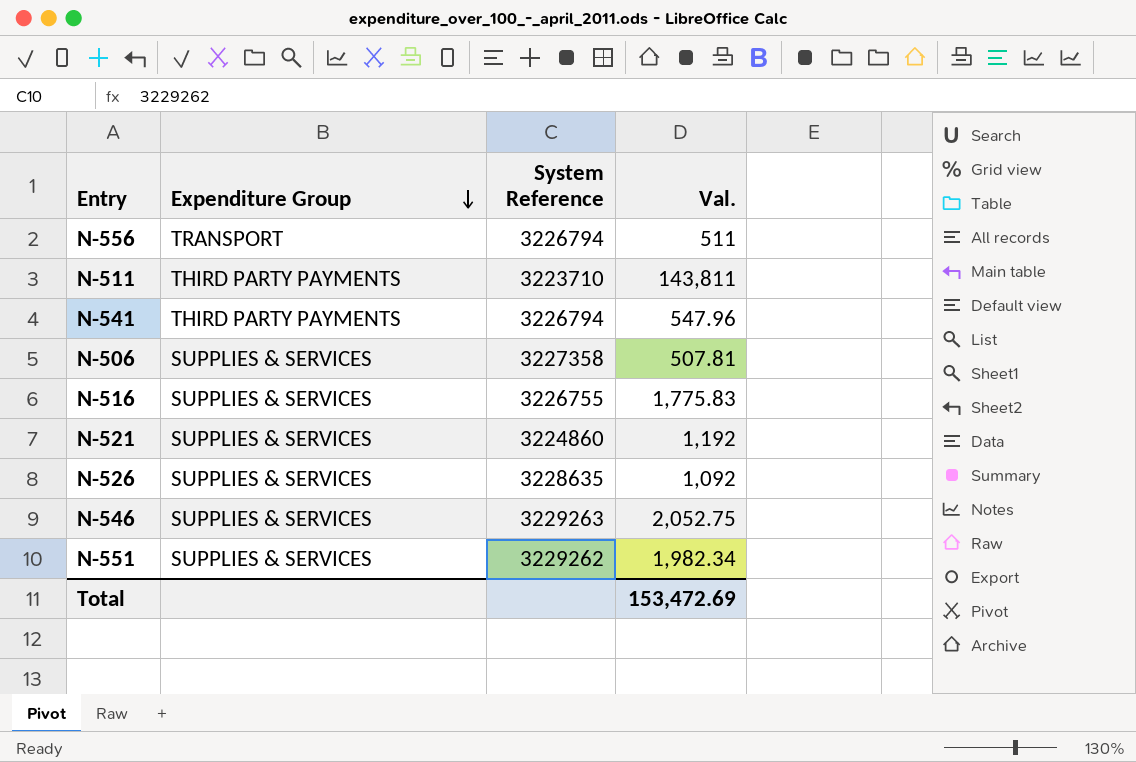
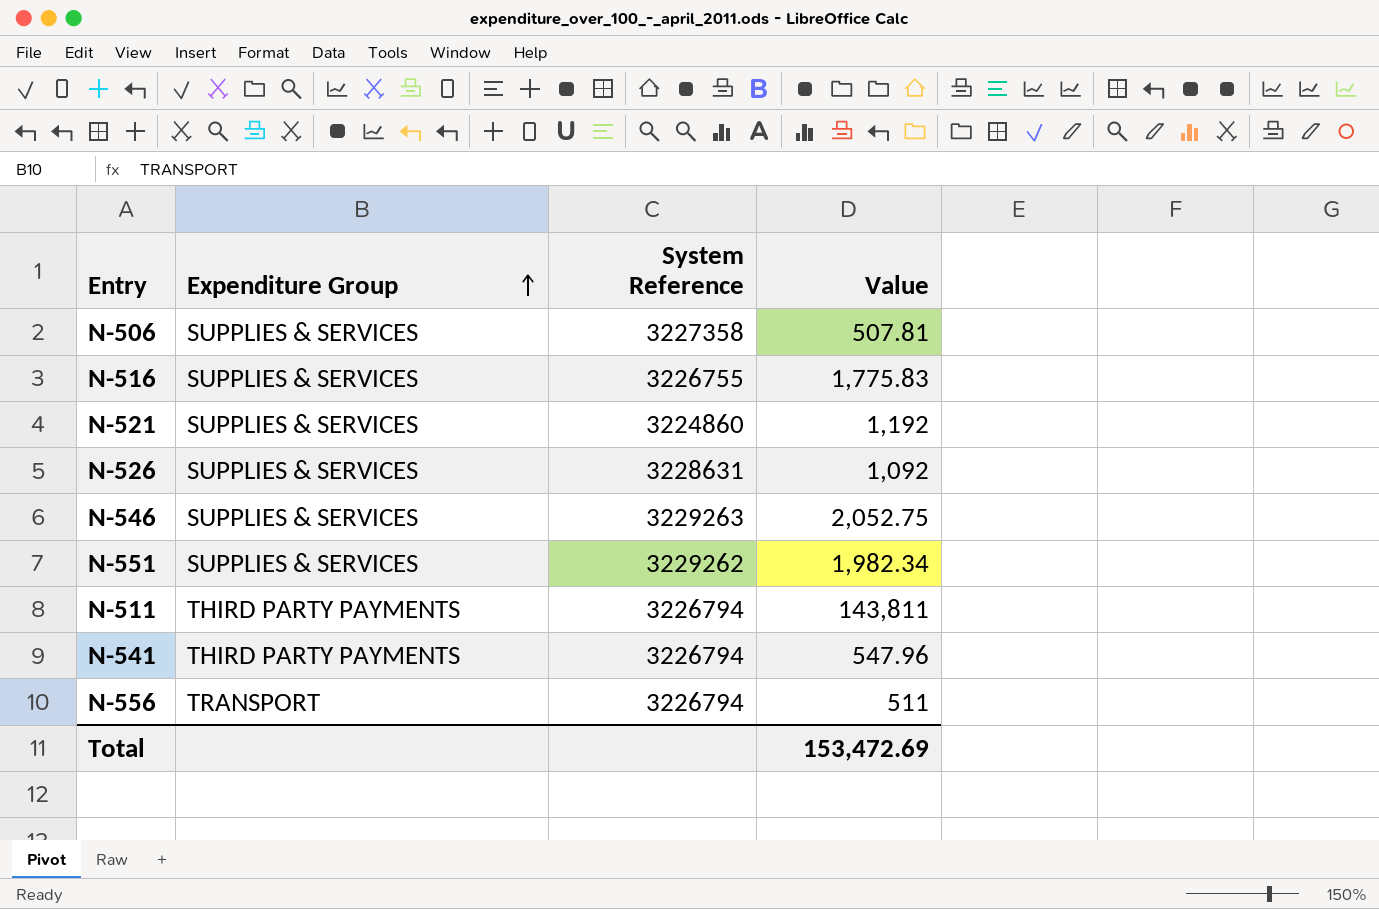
row order: Expenditure Group descending -> Expenditure Group ascending
column name: Val. -> Value
N-526 | System Reference: 3228635 -> 3228631
N-511 | System Reference: 3223710 -> 3226794

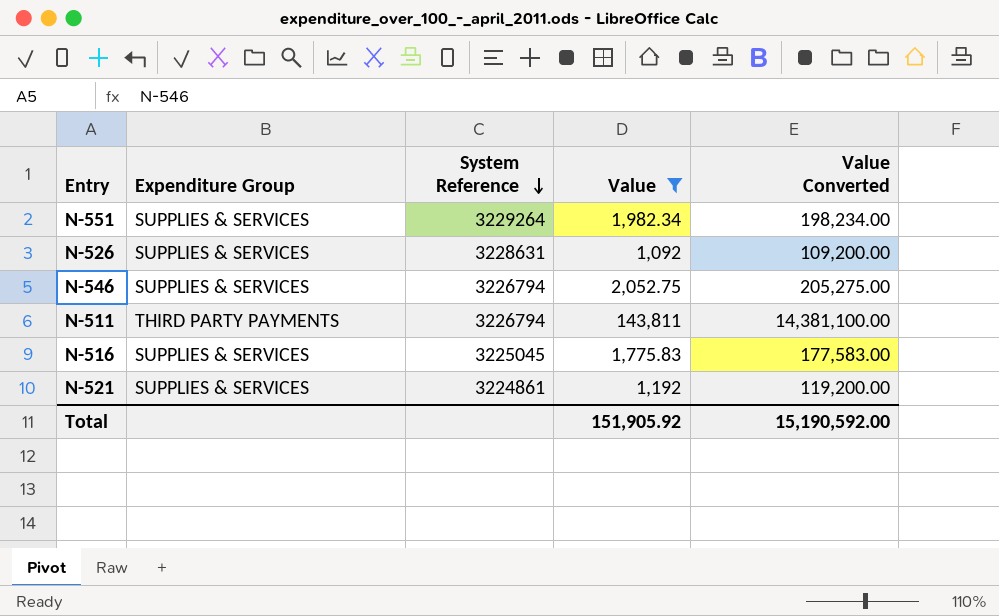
filter: none -> Value >= 1,092
row order: Expenditure Group ascending -> System Reference descending
column Value Converted | formula: none -> [Value] * 100
N-551 | System Reference: 3229262 -> 3229264
N-546 | System Reference: 3229263 -> 3226794
N-516 | System Reference: 3226755 -> 3225045
N-521 | System Reference: 3224860 -> 3224861
Total | Value: 153,472.69 -> 151,905.92

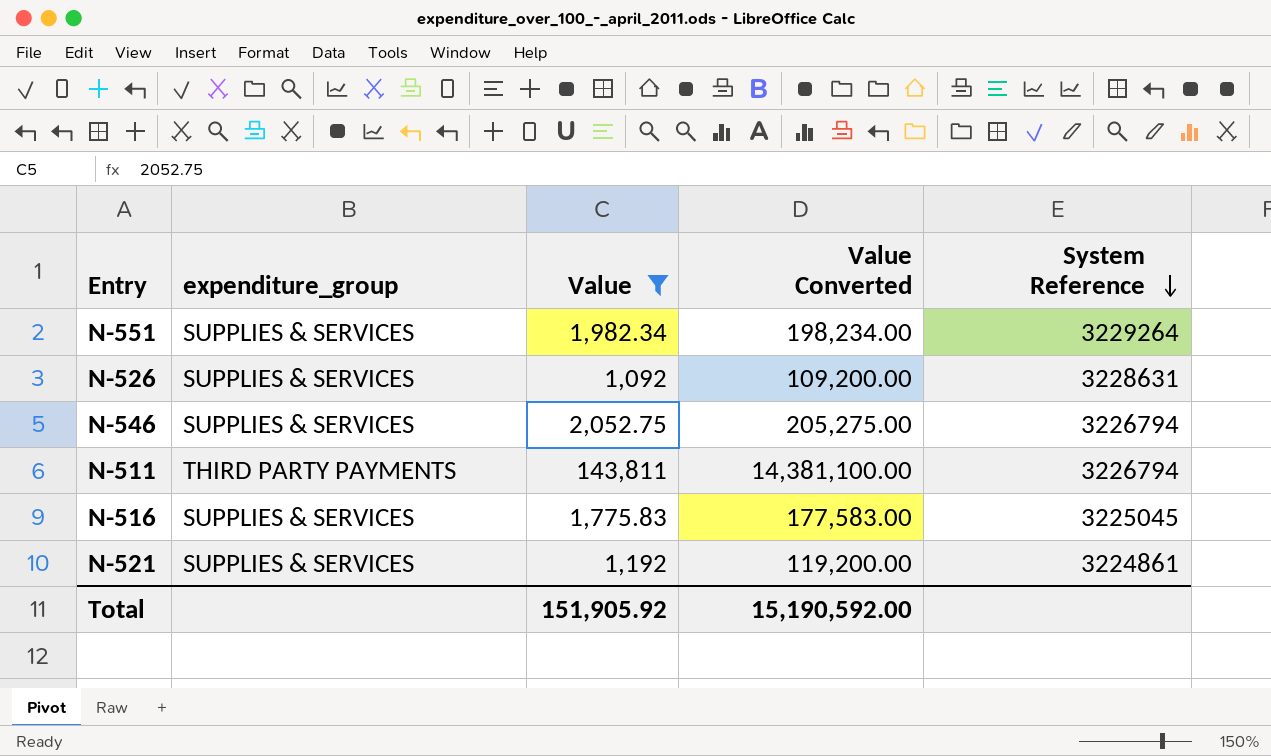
column name: Expenditure Group -> expenditure_group
column System Reference | position: 3 -> 5

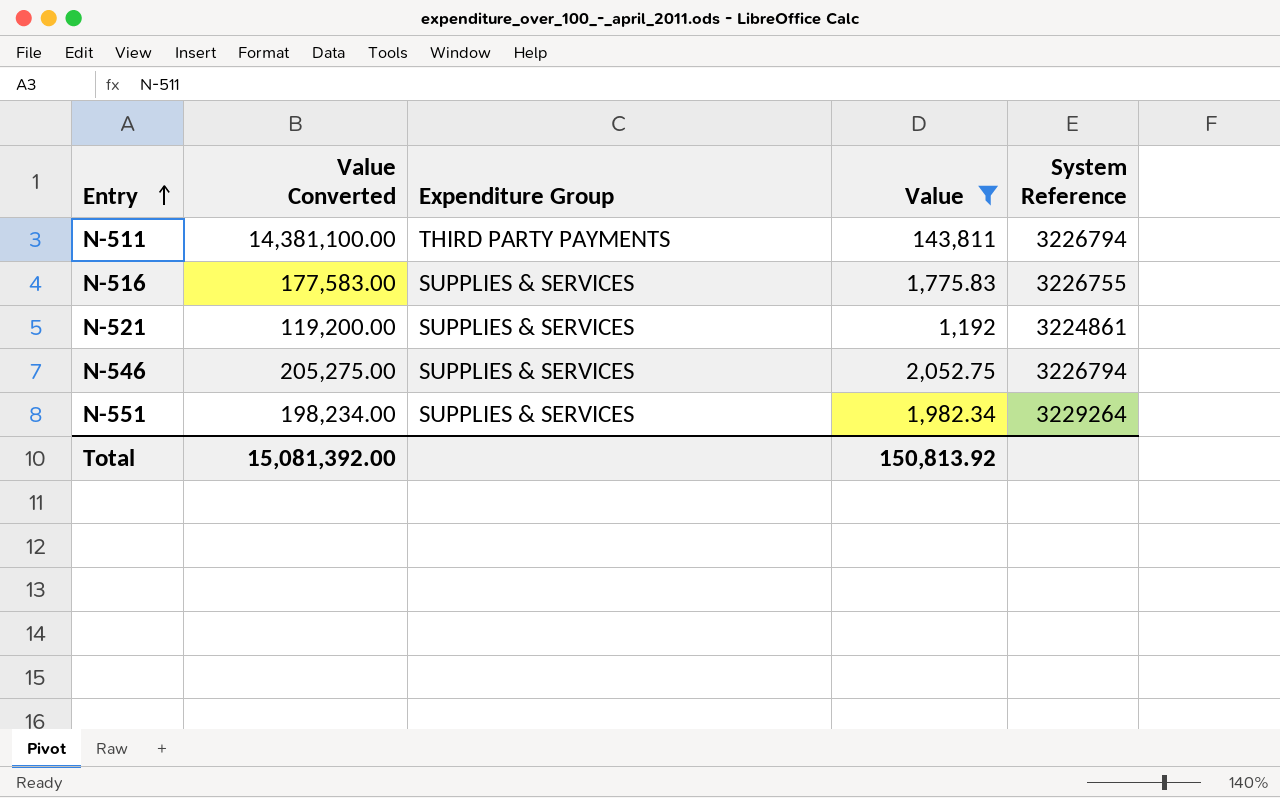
row order: System Reference descending -> Entry ascending
column Value Converted | position: 4 -> 2
column name: expenditure_group -> Expenditure Group
row N-526: SUPPLIES & SERVICES | 1,092 | 109,200.00 | 3228631 -> none
N-516 | System Reference: 3225045 -> 3226755
Total | Value Converted: 15,190,592.00 -> 15,081,392.00
Total | Value: 151,905.92 -> 150,813.92

